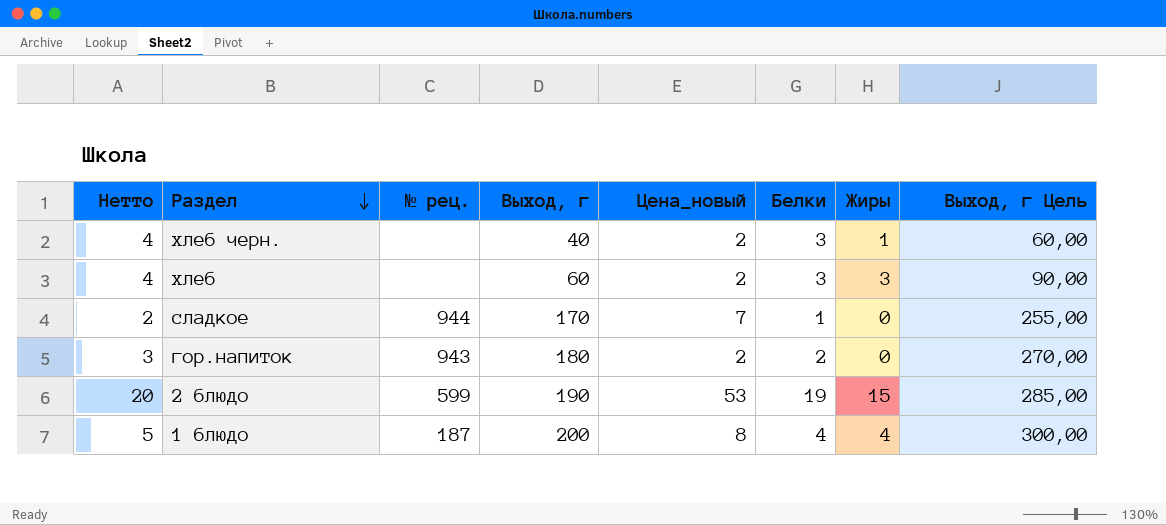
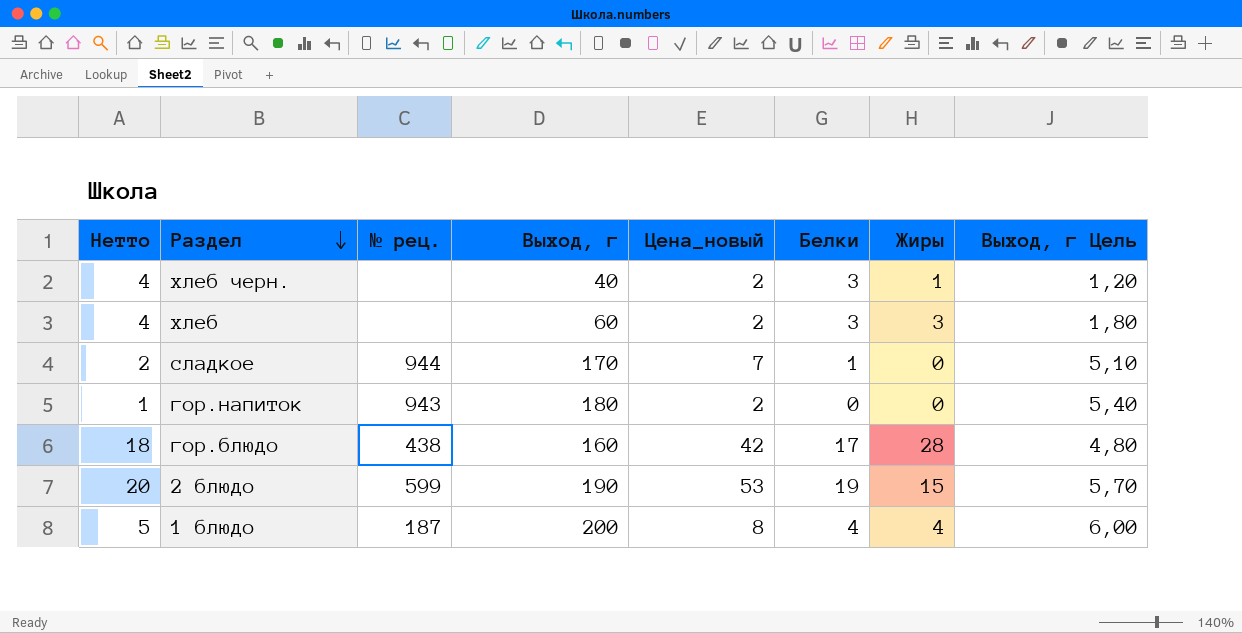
column Выход, г Цель | formula: [Выход, г] * 1,5 -> [Выход, г] * 0,03
гор.напиток | Нетто: 3 -> 1
гор.напиток | Белки: 2 -> 0
row гор.блюдо: none -> 18 | 438 | 160 | 42 | 17 | 28 | 4,80

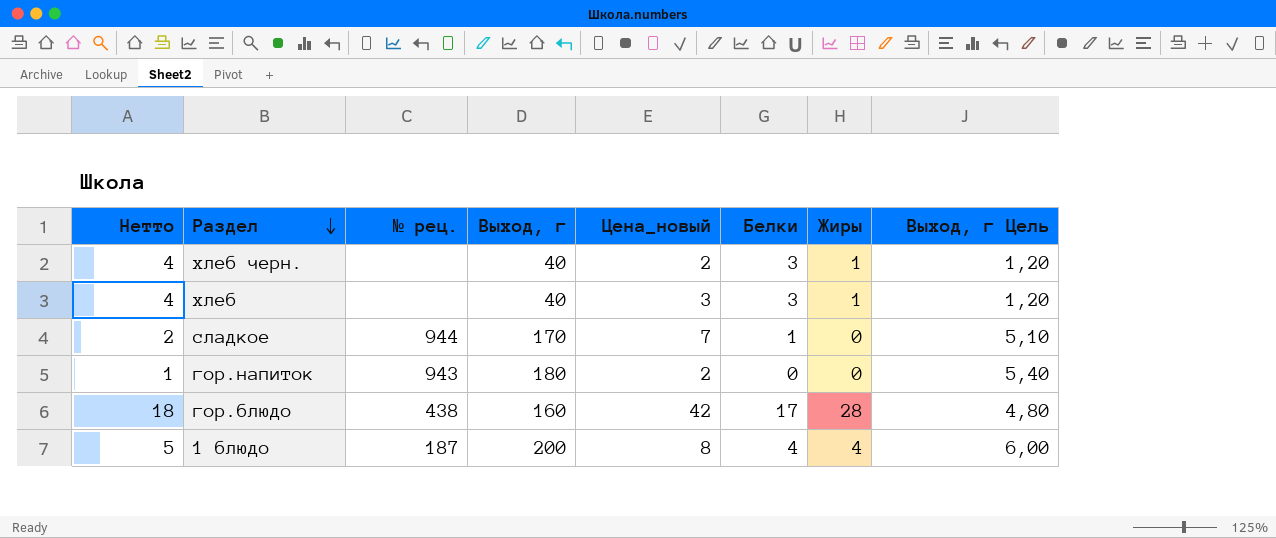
row 2 блюдо: 20 | 599 | 190 | 53 | 19 | 15 | 5,70 -> none
хлеб | Выход, г: 60 -> 40
хлеб | Цена_новый: 2 -> 3
хлеб | Жиры: 3 -> 1
хлеб | Выход, г Цель: 1,80 -> 1,20

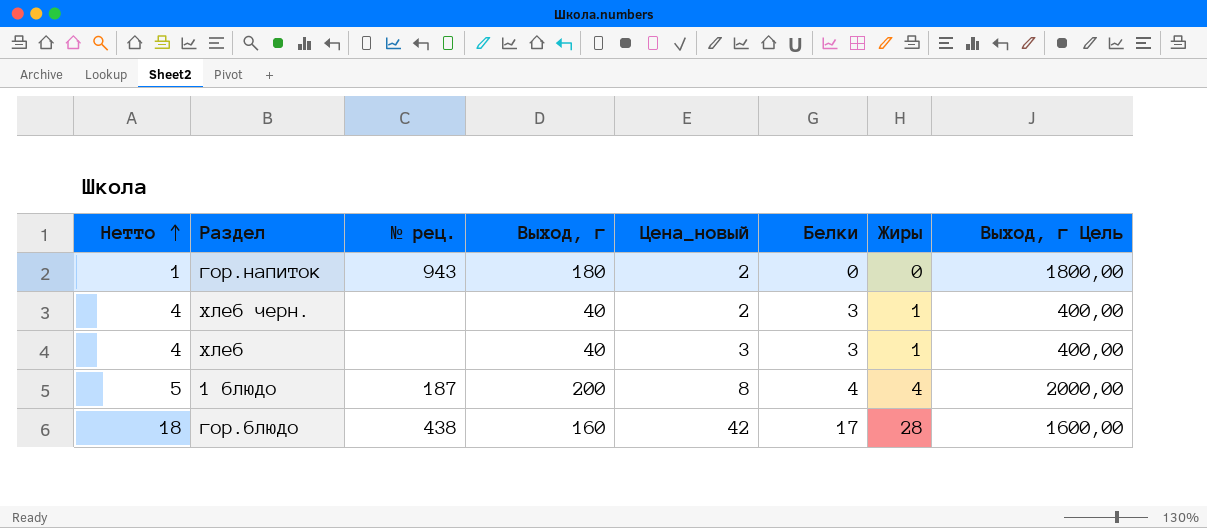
row order: Раздел descending -> Нетто ascending
column Выход, г Цель | formula: [Выход, г] * 0,03 -> [Выход, г] * 10
row сладкое: 2 | 944 | 170 | 7 | 1 | 0 | 5,10 -> none

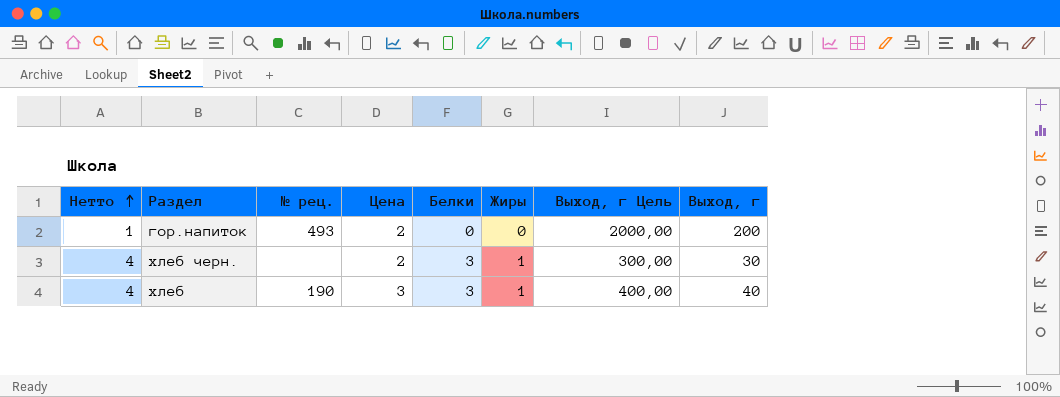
column name: Цена_новый -> Цена
column Выход, г | position: 4 -> 8
row 1 блюдо: 5 | 187 | 200 | 8 | 4 | 4 | 2000,00 -> none
row гор.блюдо: 18 | 438 | 160 | 42 | 17 | 28 | 1600,00 -> none
гор.напиток | № рец.: 943 -> 493
гор.напиток | Выход, г Цель: 1800,00 -> 2000,00
гор.напиток | Выход, г: 180 -> 200
хлеб черн. | Выход, г Цель: 400,00 -> 300,00
хлеб черн. | Выход, г: 40 -> 30
хлеб | № рец.: none -> 190

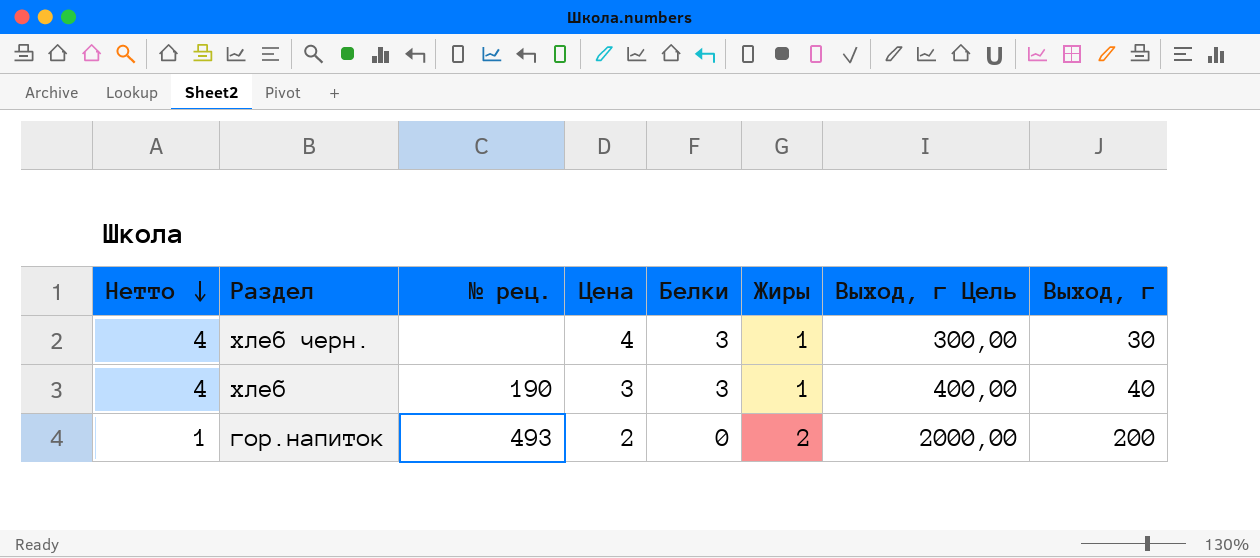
row order: Нетто ascending -> Нетто descending
хлеб черн. | Цена: 2 -> 4
гор.напиток | Жиры: 0 -> 2

